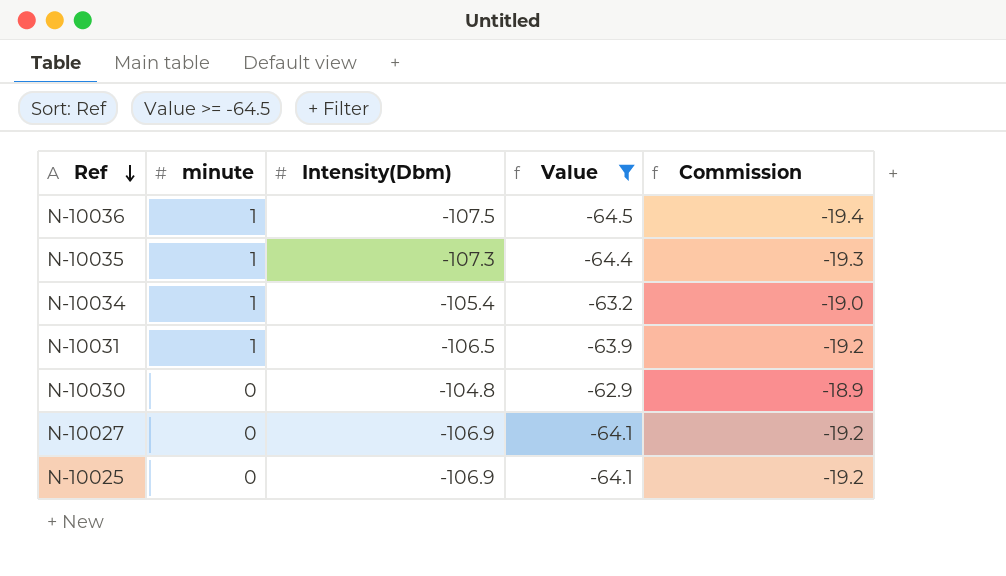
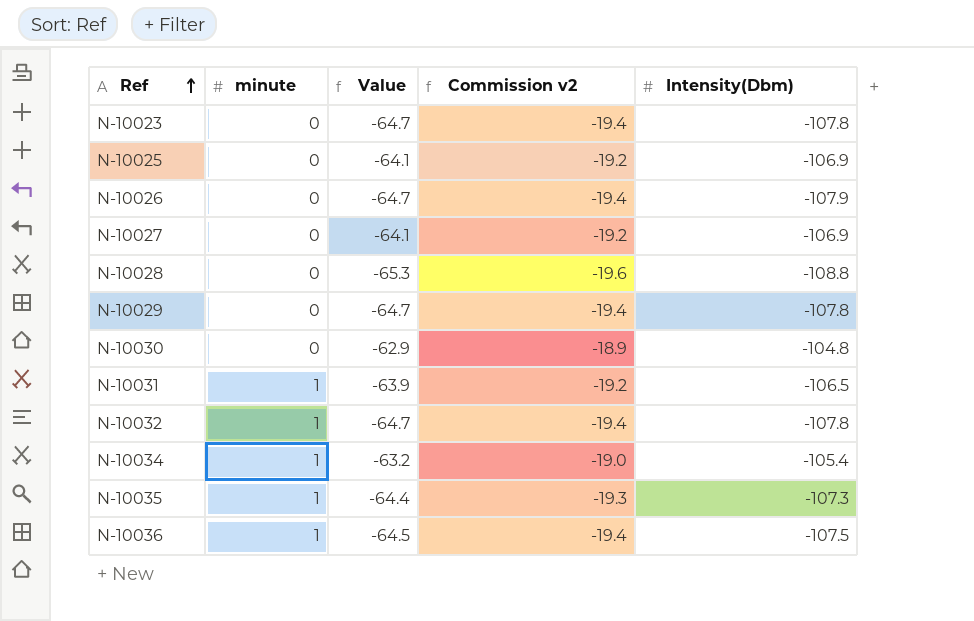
filter: Value >= -64.5 -> none
row order: Ref descending -> Ref ascending
column name: Commission -> Commission v2
column Intensity(Dbm) | position: 3 -> 5

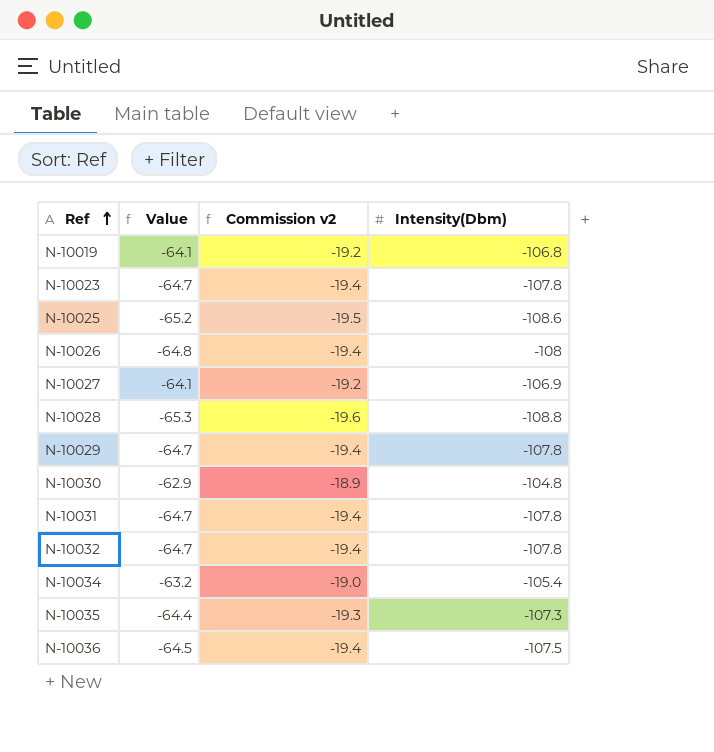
column minute | position: 2 -> none
row N-10019: none -> -64.1 | -19.2 | -106.8
N-10025 | Value: -64.1 -> -65.2
N-10025 | Commission v2: -19.2 -> -19.5
N-10025 | Intensity(Dbm): -106.9 -> -108.6
N-10026 | Value: -64.7 -> -64.8
N-10026 | Intensity(Dbm): -107.9 -> -108
N-10031 | Value: -63.9 -> -64.7
N-10031 | Commission v2: -19.2 -> -19.4
N-10031 | Intensity(Dbm): -106.5 -> -107.8

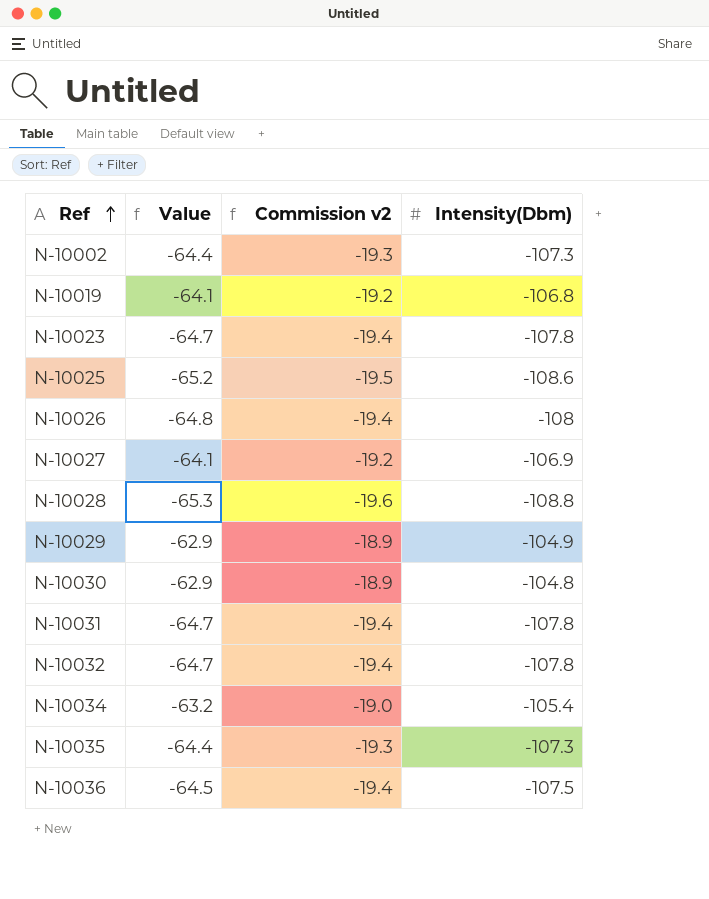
row N-10002: none -> -64.4 | -19.3 | -107.3
N-10029 | Value: -64.7 -> -62.9
N-10029 | Commission v2: -19.4 -> -18.9
N-10029 | Intensity(Dbm): -107.8 -> -104.9

